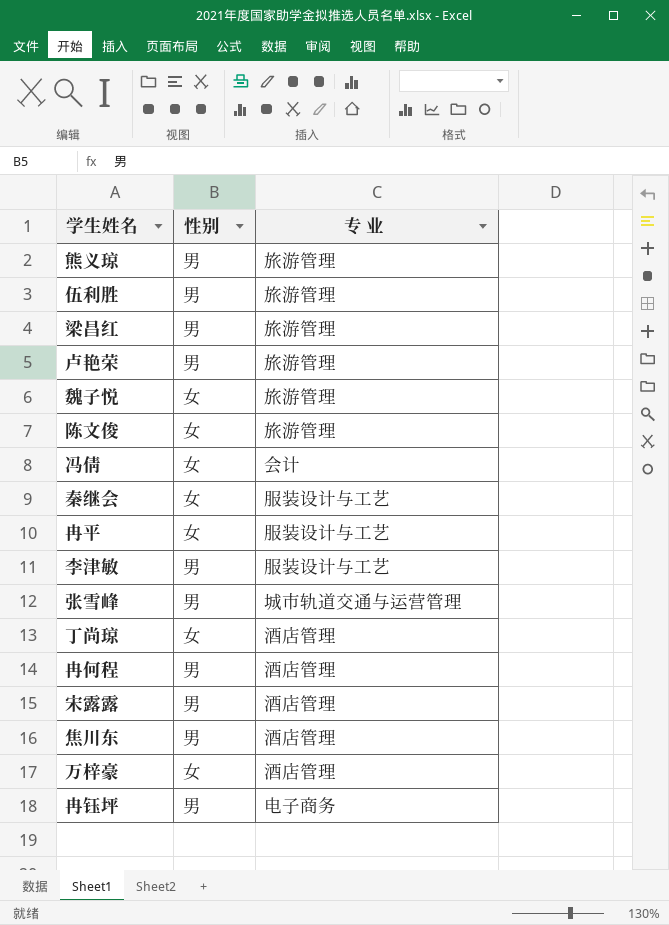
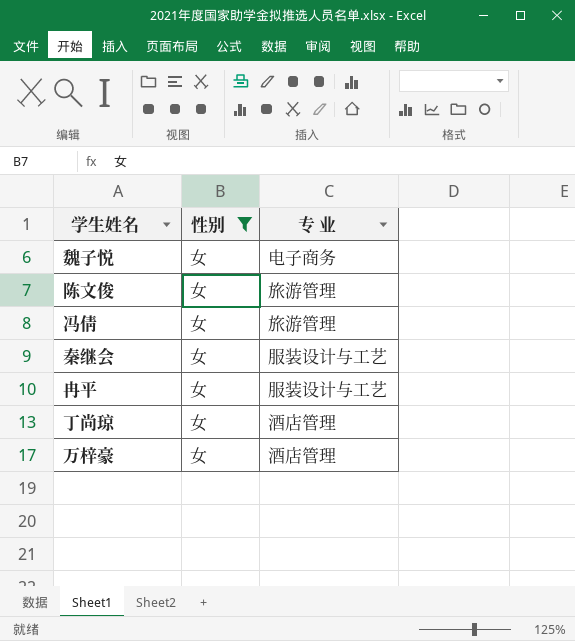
filter: none -> 性别 = 女
魏子悦 | 专 业: 旅游管理 -> 电子商务
冯倩 | 专 业: 会计 -> 旅游管理

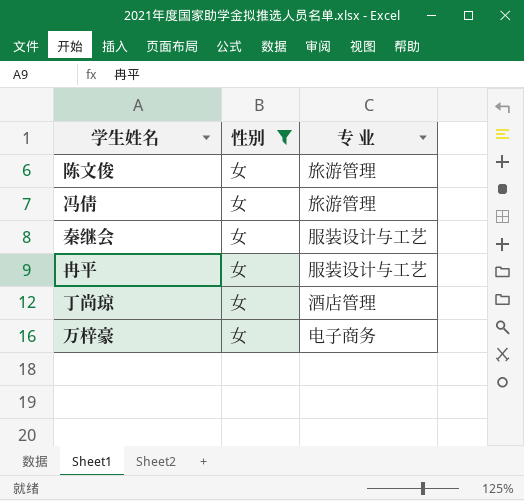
row 魏子悦: 女 | 电子商务 -> none
万梓豪 | 专 业: 酒店管理 -> 电子商务

